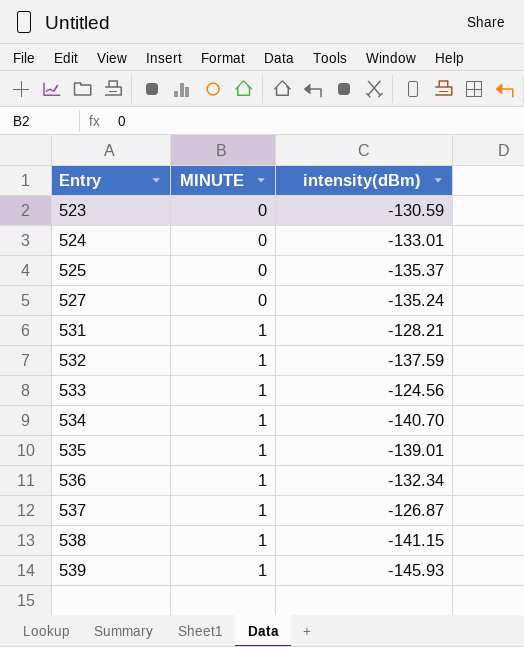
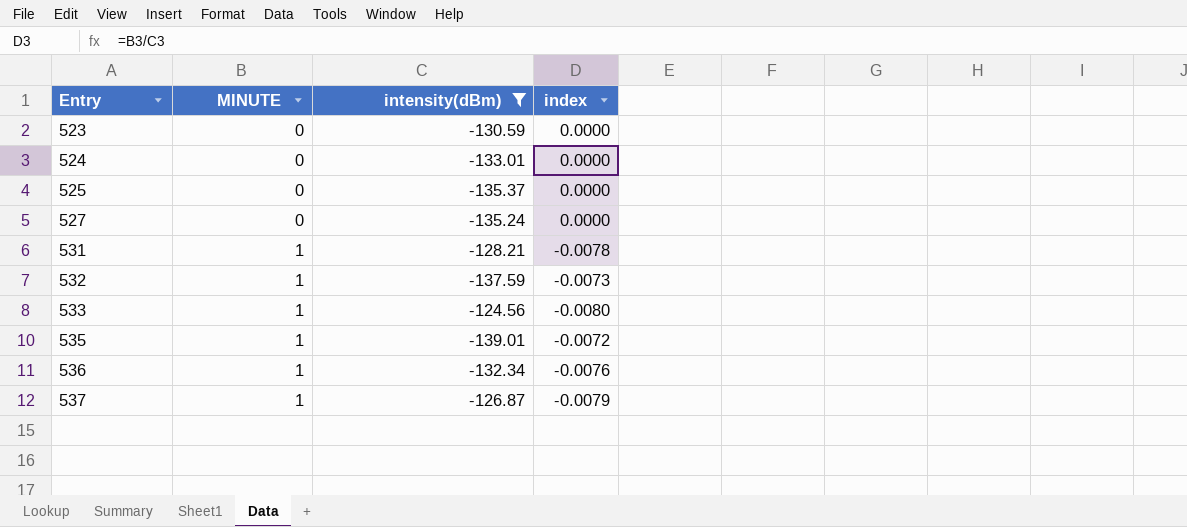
filter: none -> intensity(dBm) >= -139.01
column index | formula: none -> [MINUTE] / [intensity(dBm)]

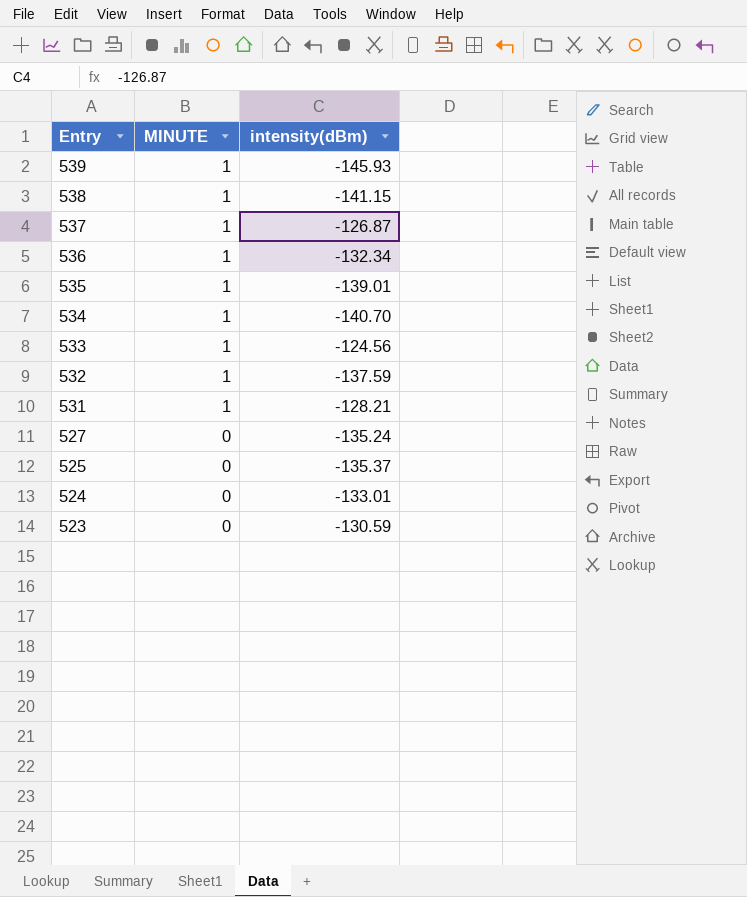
filter: intensity(dBm) >= -139.01 -> none
row order: Entry ascending -> Entry descending
column index | formula: [MINUTE] / [intensity(dBm)] -> none

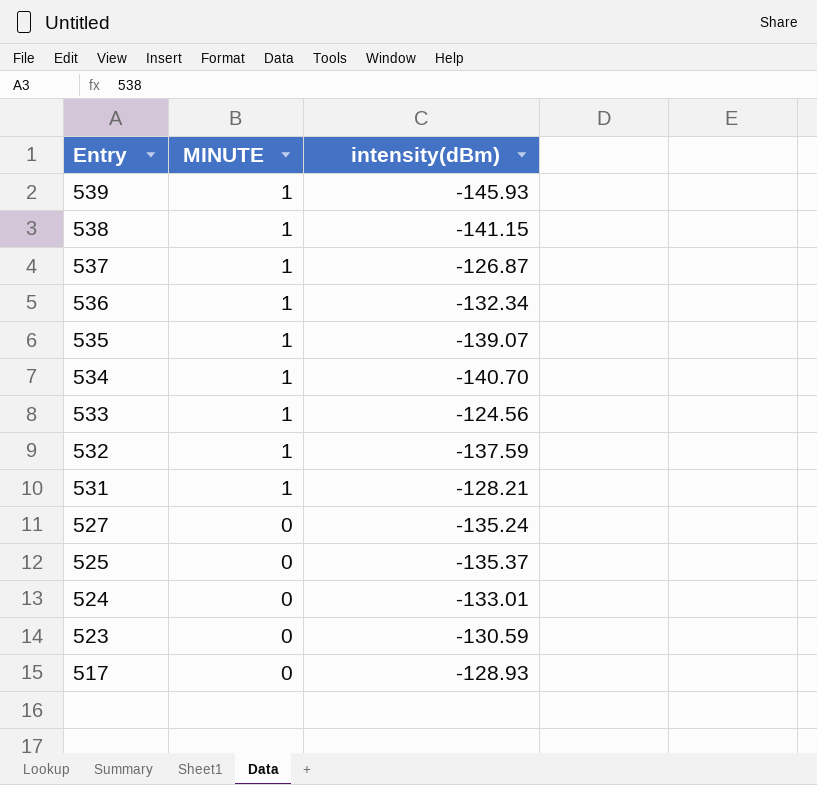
535 | intensity(dBm): -139.01 -> -139.07
row 517: none -> 0 | -128.93

